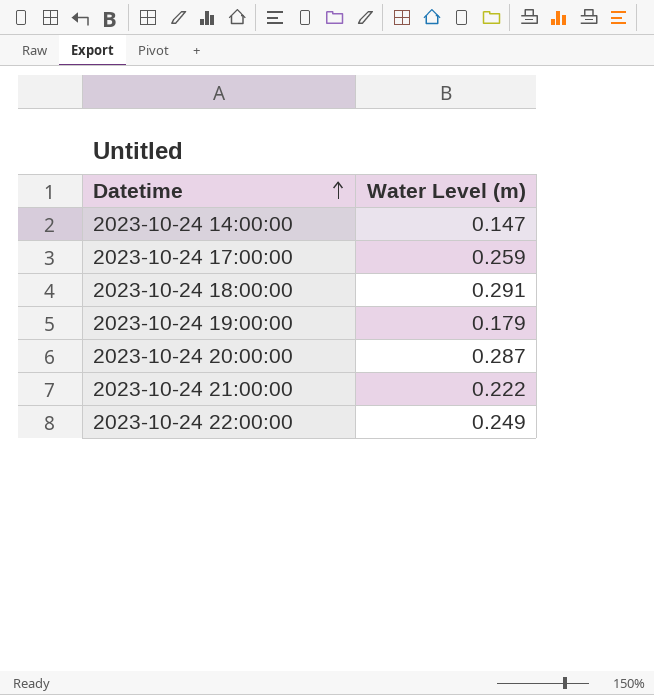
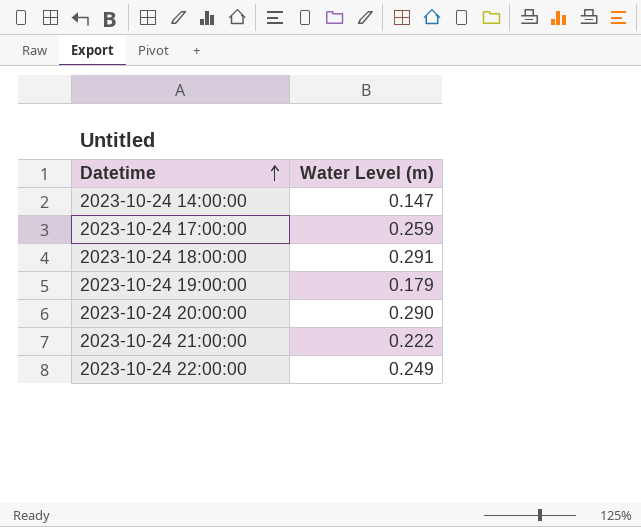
2023-10-24 20:00:00 | Water Level (m): 0.287 -> 0.290

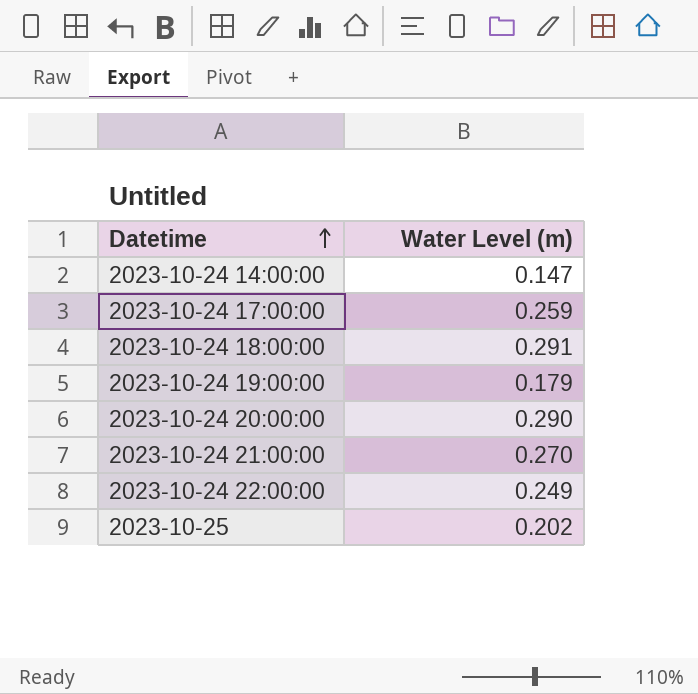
2023-10-24 21:00:00 | Water Level (m): 0.222 -> 0.270
row 2023-10-25: none -> 0.202

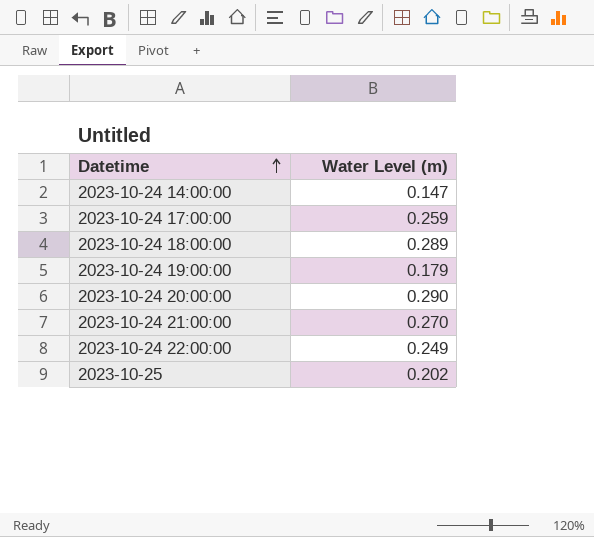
2023-10-24 18:00:00 | Water Level (m): 0.291 -> 0.289

